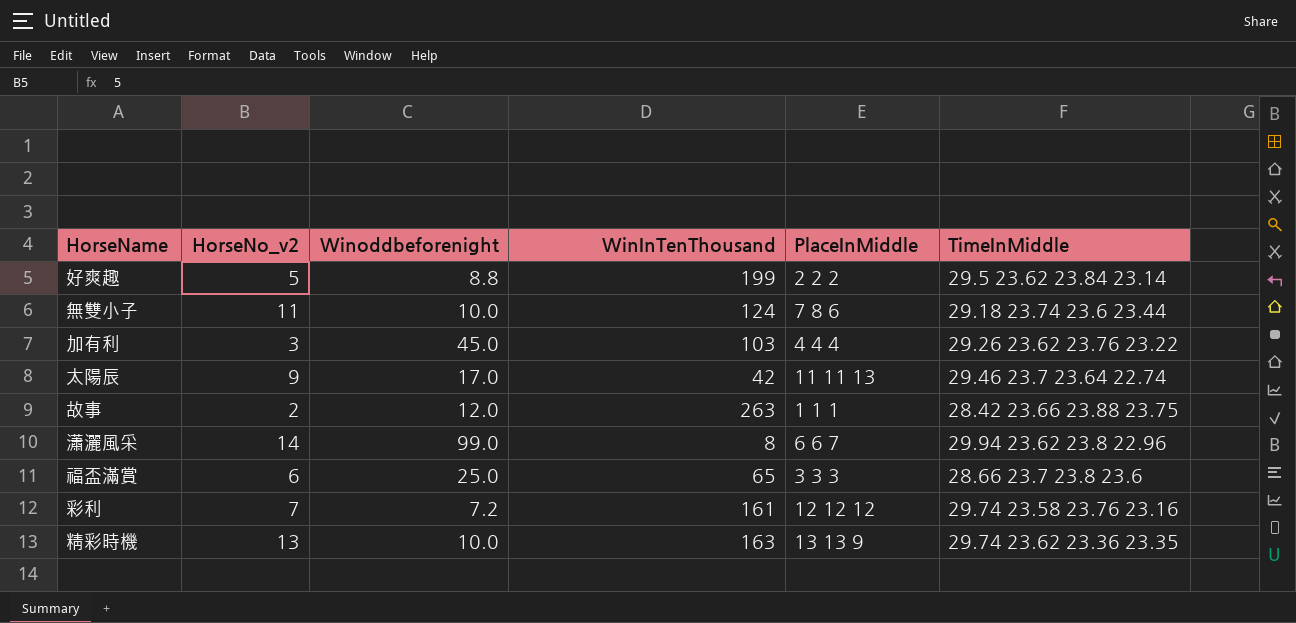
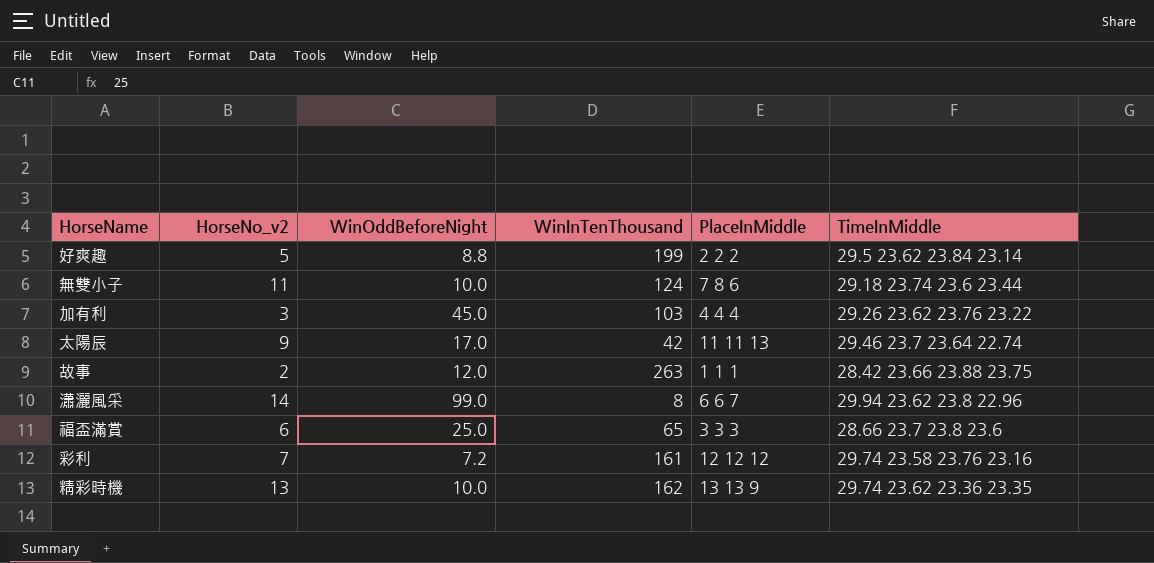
column name: Winoddbeforenight -> WinOddBeforeNight
精彩時機 | WinInTenThousand: 163 -> 162

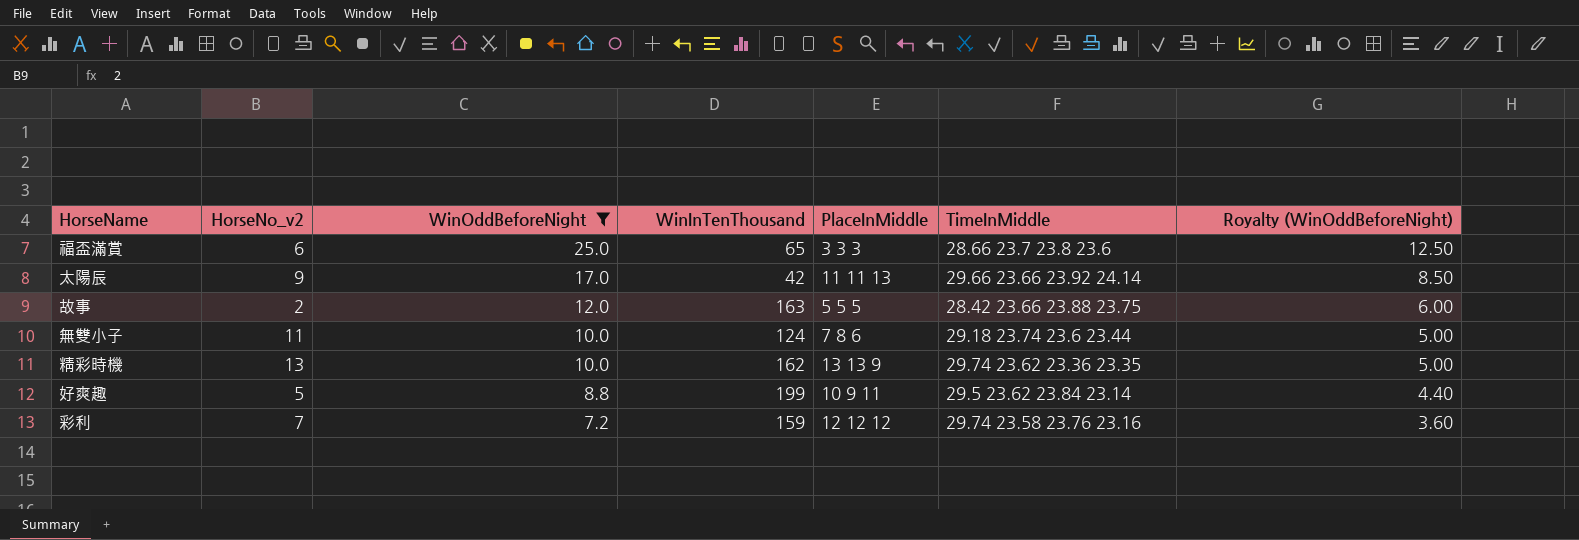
filter: none -> WinOddBeforeNight <= 25.0
row order: none -> WinOddBeforeNight descending
column Royalty (WinOddBeforeNight) | formula: none -> [WinOddBeforeNight] * 0.5
太陽辰 | TimeInMiddle: 29.46 23.7 23.64 22.74 -> 29.66 23.66 23.92 24.14
故事 | WinInTenThousand: 263 -> 163
故事 | PlaceInMiddle: 1 1 1 -> 5 5 5
好爽趣 | PlaceInMiddle: 2 2 2 -> 10 9 11
彩利 | WinInTenThousand: 161 -> 159

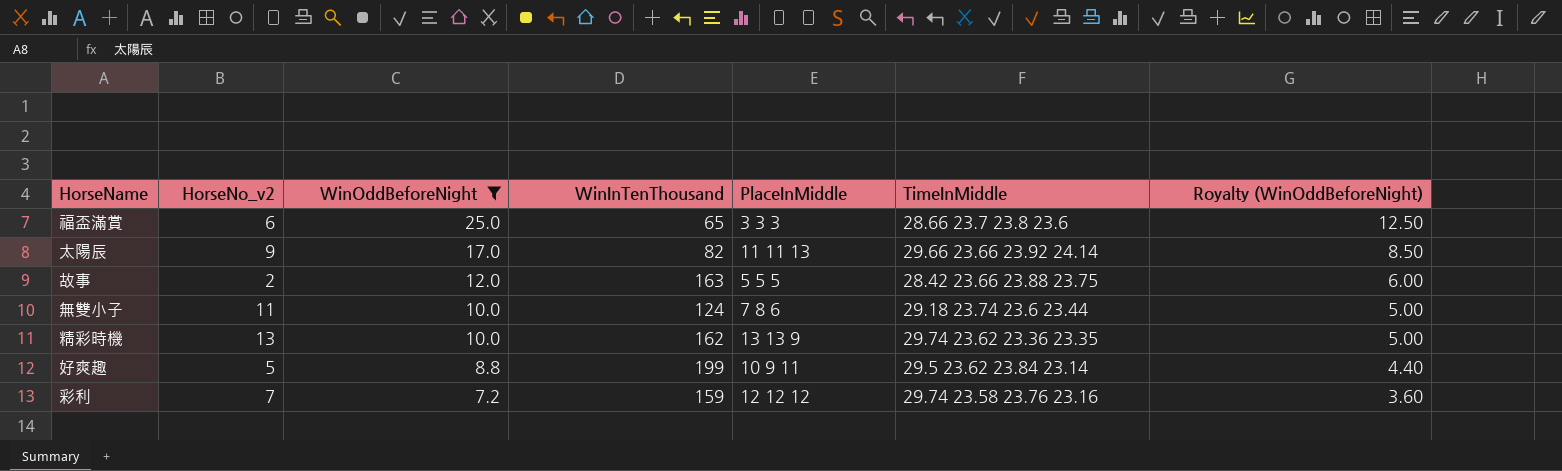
太陽辰 | WinInTenThousand: 42 -> 82

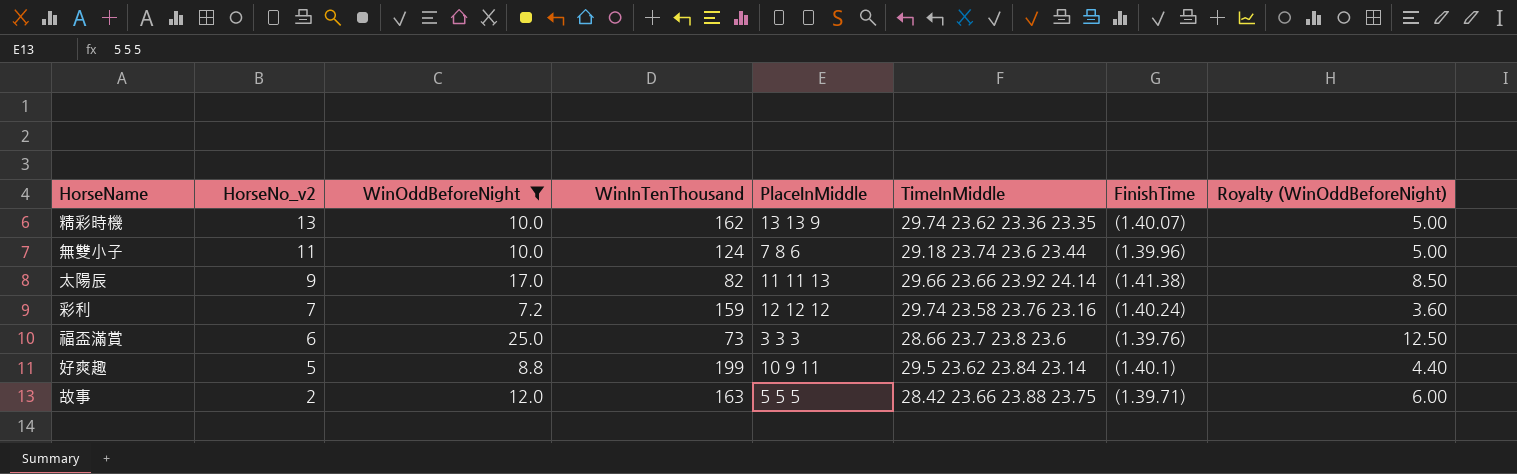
row order: WinOddBeforeNight descending -> HorseNo_v2 descending
column FinishTime | position: none -> 7
福盃滿賞 | WinInTenThousand: 65 -> 73

